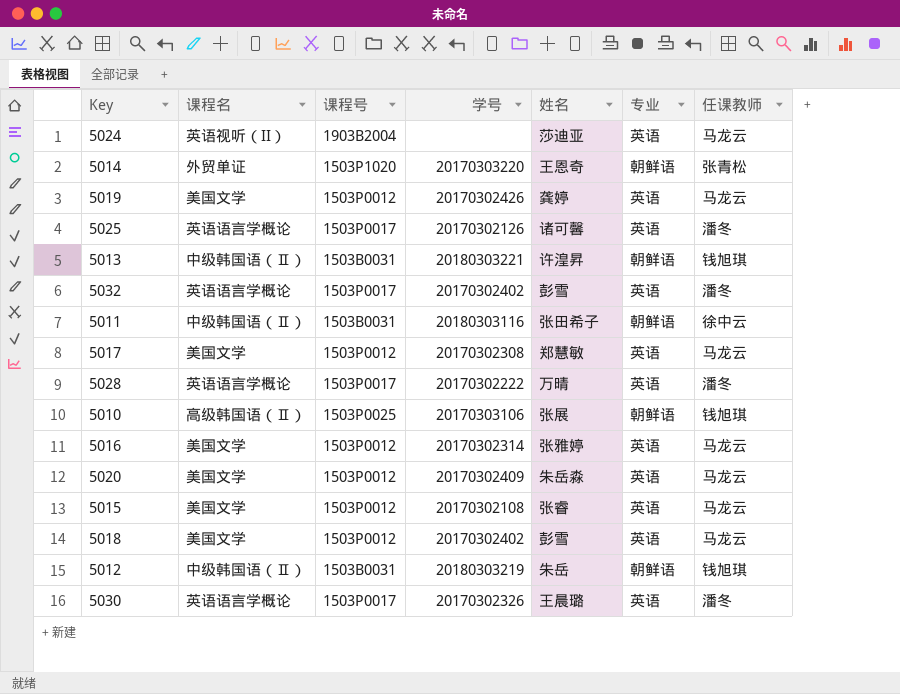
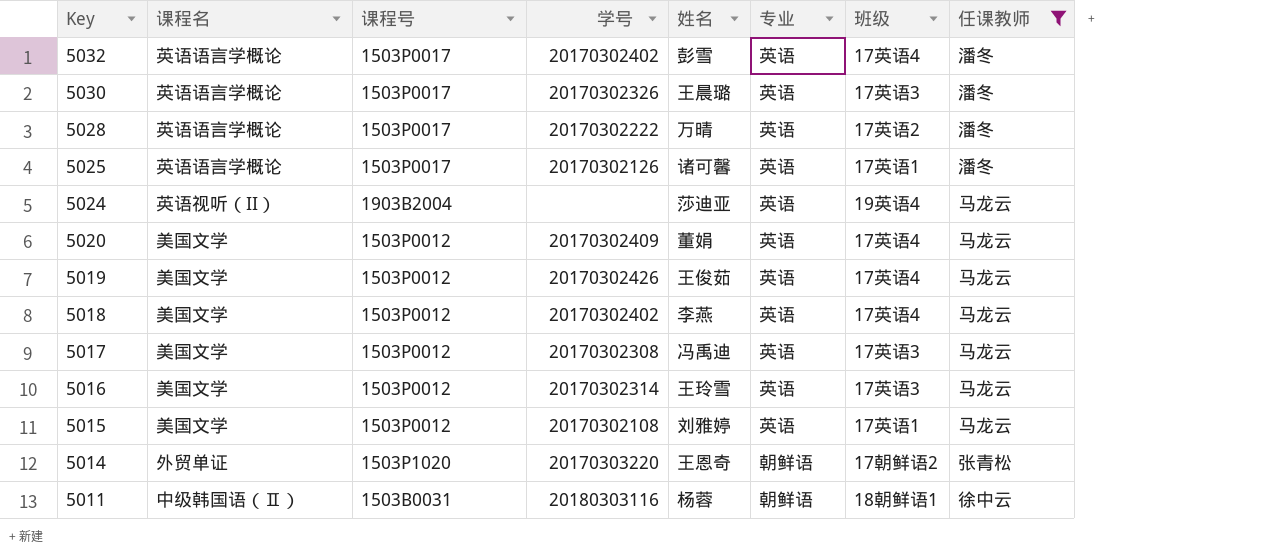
filter: none -> 任课教师 != 钱旭琪
row order: none -> Key descending
column 班级 | position: none -> 7
5020 | 姓名: 朱岳淼 -> 董娟
5019 | 姓名: 龚婷 -> 王俊茹
5018 | 姓名: 彭雪 -> 李燕
5017 | 姓名: 郑慧敏 -> 冯禹迪
5016 | 姓名: 张雅婷 -> 王玲雪
5015 | 姓名: 张睿 -> 刘雅婷
5011 | 姓名: 张田希子 -> 杨蓉

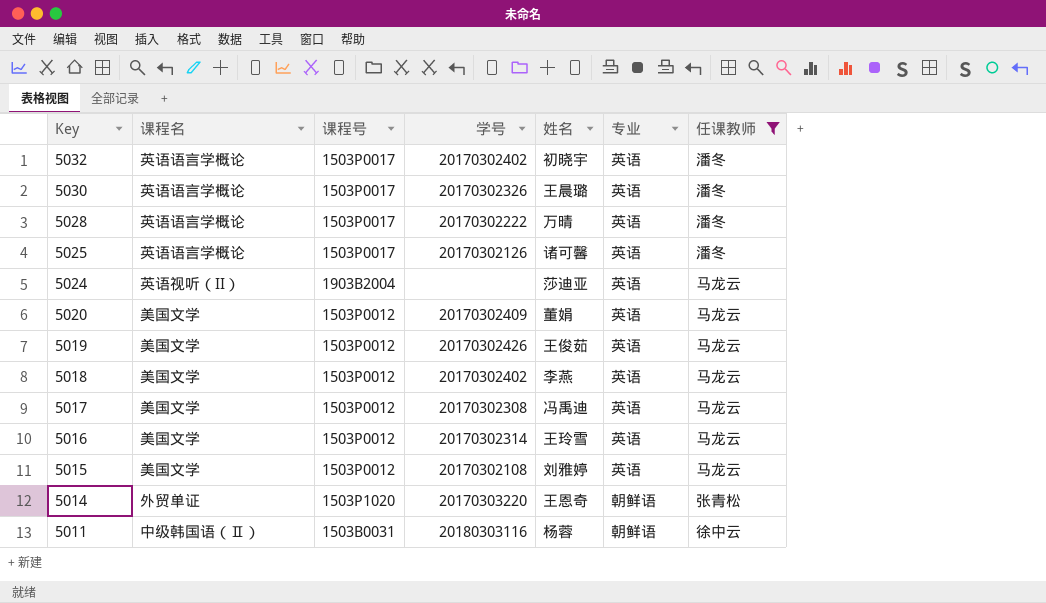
column 班级 | position: 7 -> none
5032 | 姓名: 彭雪 -> 初晓宇

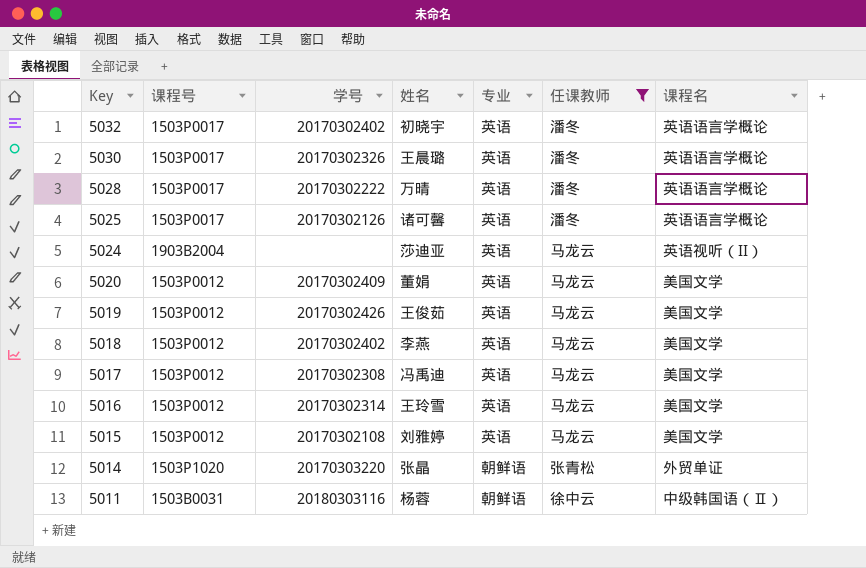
column 课程名 | position: 2 -> 7
5014 | 姓名: 王恩奇 -> 张晶

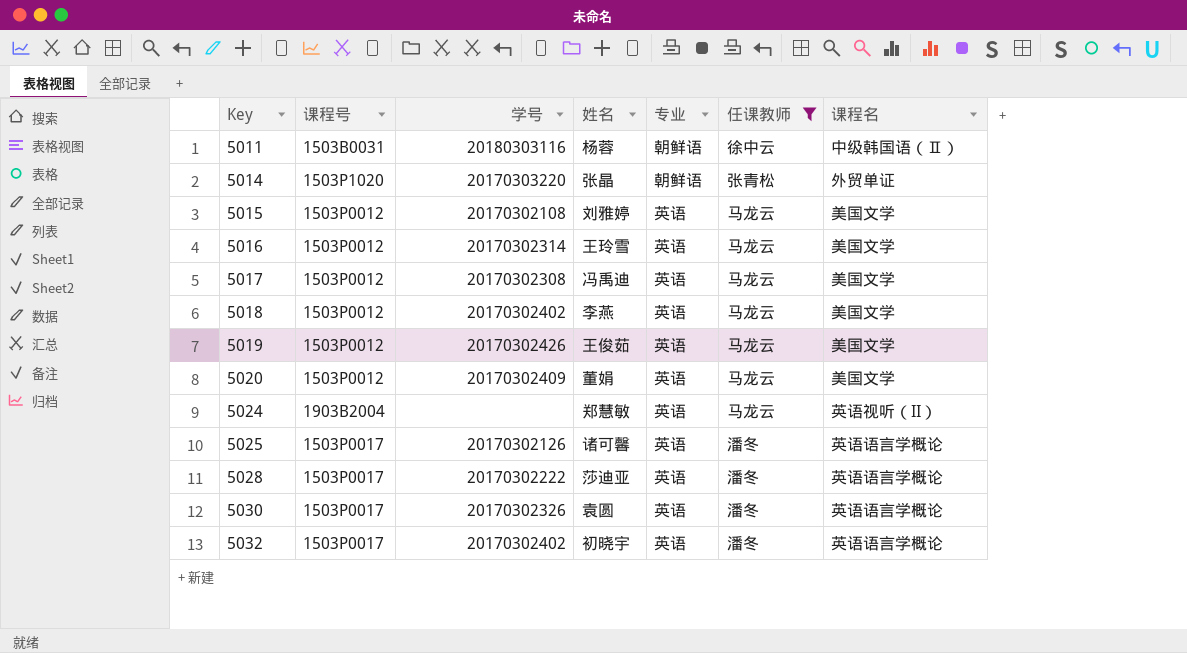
row order: Key descending -> Key ascending
5024 | 姓名: 莎迪亚 -> 郑慧敏
5028 | 姓名: 万晴 -> 莎迪亚
5030 | 姓名: 王晨璐 -> 袁圆

